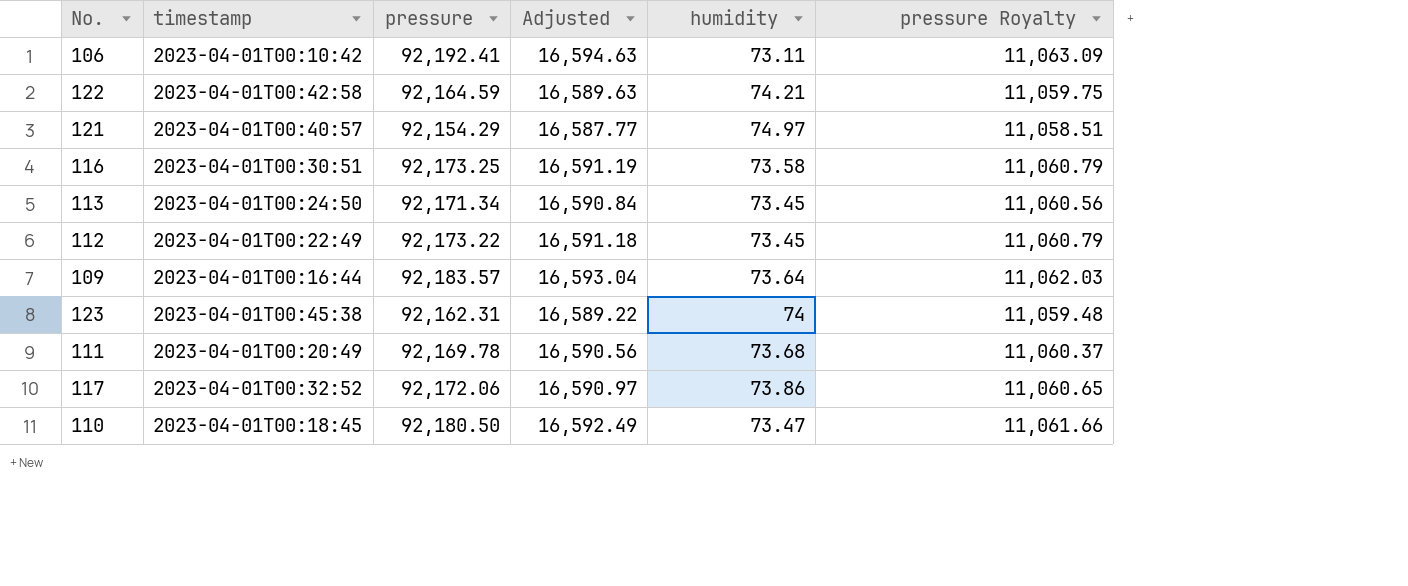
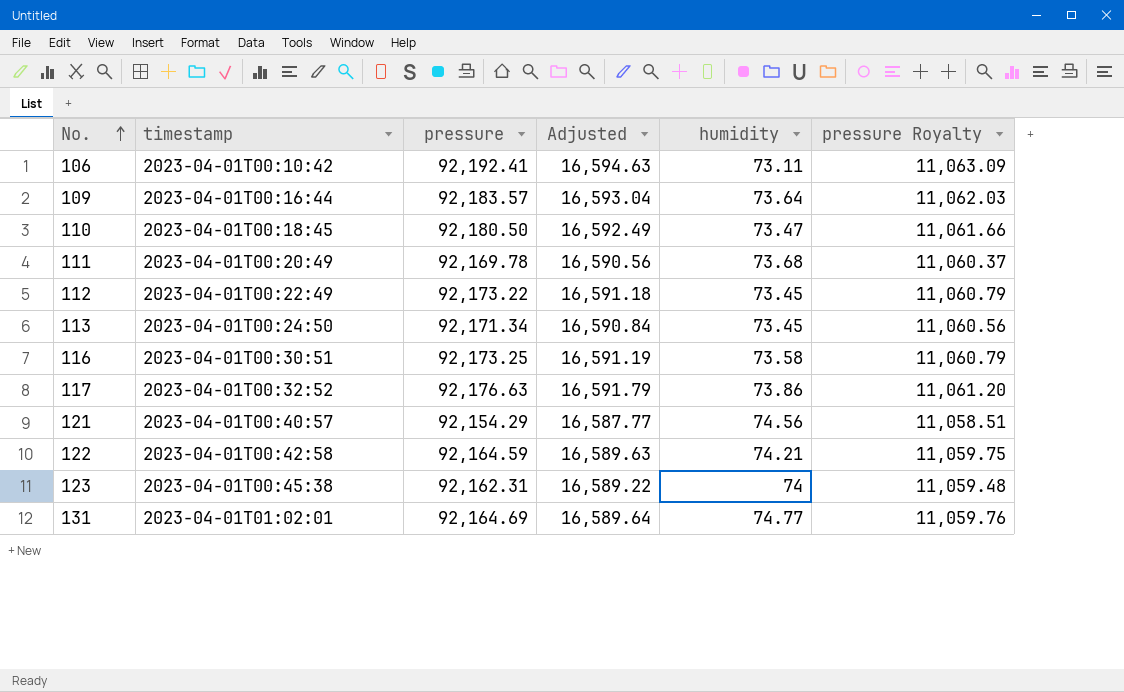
row order: none -> No. ascending
117 | pressure: 92,172.06 -> 92,176.63
117 | Adjusted: 16,590.97 -> 16,591.79
117 | pressure Royalty: 11,060.65 -> 11,061.20
121 | humidity: 74.97 -> 74.56
row 131: none -> 2023-04-01T01:02:01 | 92,164.69 | 16,589.64 | 74.77 | 11,059.76

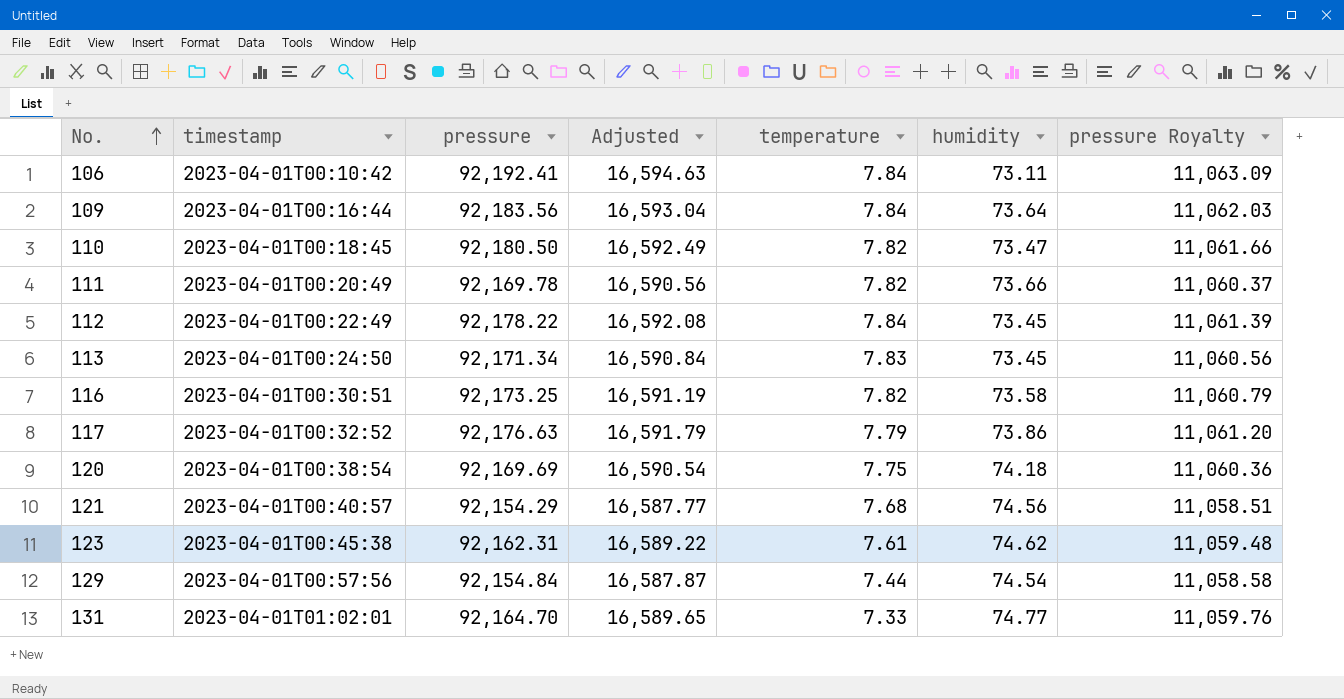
column temperature | position: none -> 5
row 122: 2023-04-01T00:42:58 | 92,164.59 | 16,589.63 | 74.21 | 11,059.75 -> none
109 | pressure: 92,183.57 -> 92,183.56
111 | humidity: 73.68 -> 73.66
112 | pressure: 92,173.22 -> 92,178.22
112 | Adjusted: 16,591.18 -> 16,592.08
112 | pressure Royalty: 11,060.79 -> 11,061.39
row 120: none -> 2023-04-01T00:38:54 | 92,169.69 | 16,590.54 | 7.75 | 74.18 | 11,060.36
123 | humidity: 74 -> 74.62
row 129: none -> 2023-04-01T00:57:56 | 92,154.84 | 16,587.87 | 7.44 | 74.54 | 11,058.58
131 | pressure: 92,164.69 -> 92,164.70
131 | Adjusted: 16,589.64 -> 16,589.65

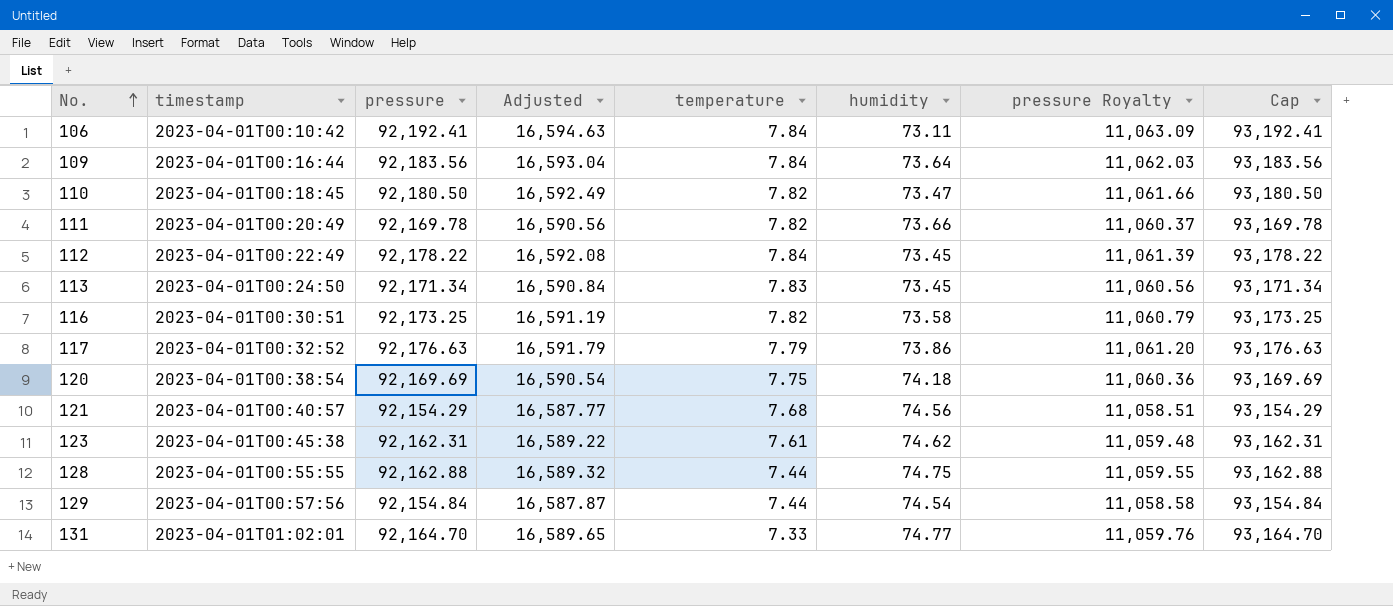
column Cap | formula: none -> [pressure] + 1000
row 128: none -> 2023-04-01T00:55:55 | 92,162.88 | 16,589.32 | 7.44 | 74.75 | 11,059.55 | 93,162.88

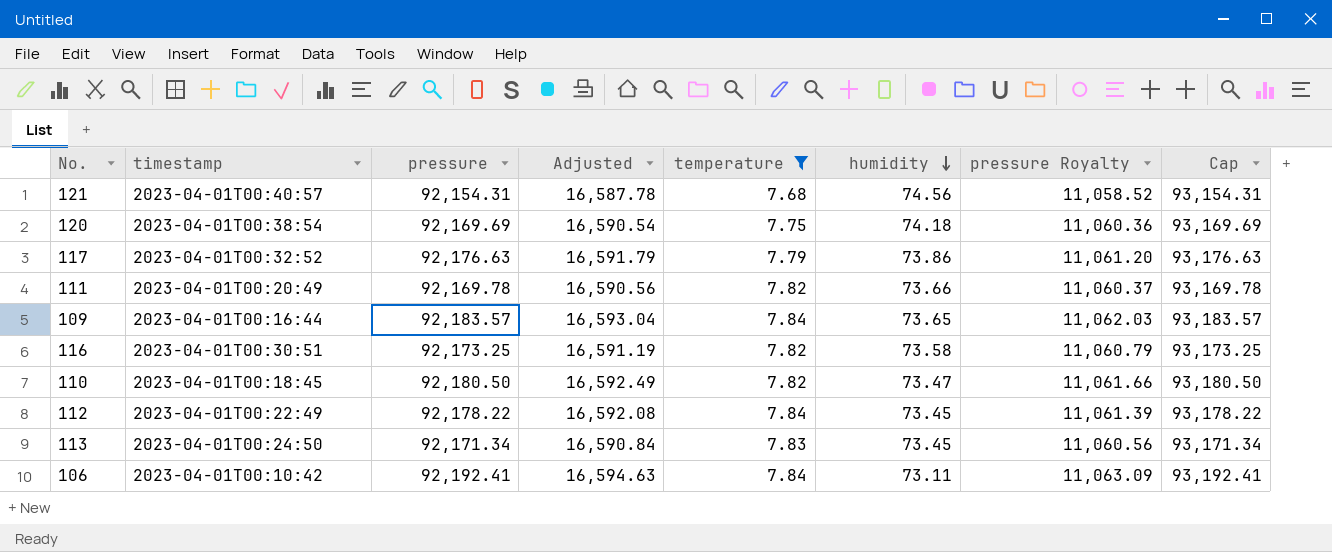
filter: none -> temperature >= 7.68
row order: No. ascending -> humidity descending
121 | pressure: 92,154.29 -> 92,154.31
121 | Adjusted: 16,587.77 -> 16,587.78
121 | pressure Royalty: 11,058.51 -> 11,058.52
121 | Cap: 93,154.29 -> 93,154.31
109 | pressure: 92,183.56 -> 92,183.57
109 | humidity: 73.64 -> 73.65
109 | Cap: 93,183.56 -> 93,183.57

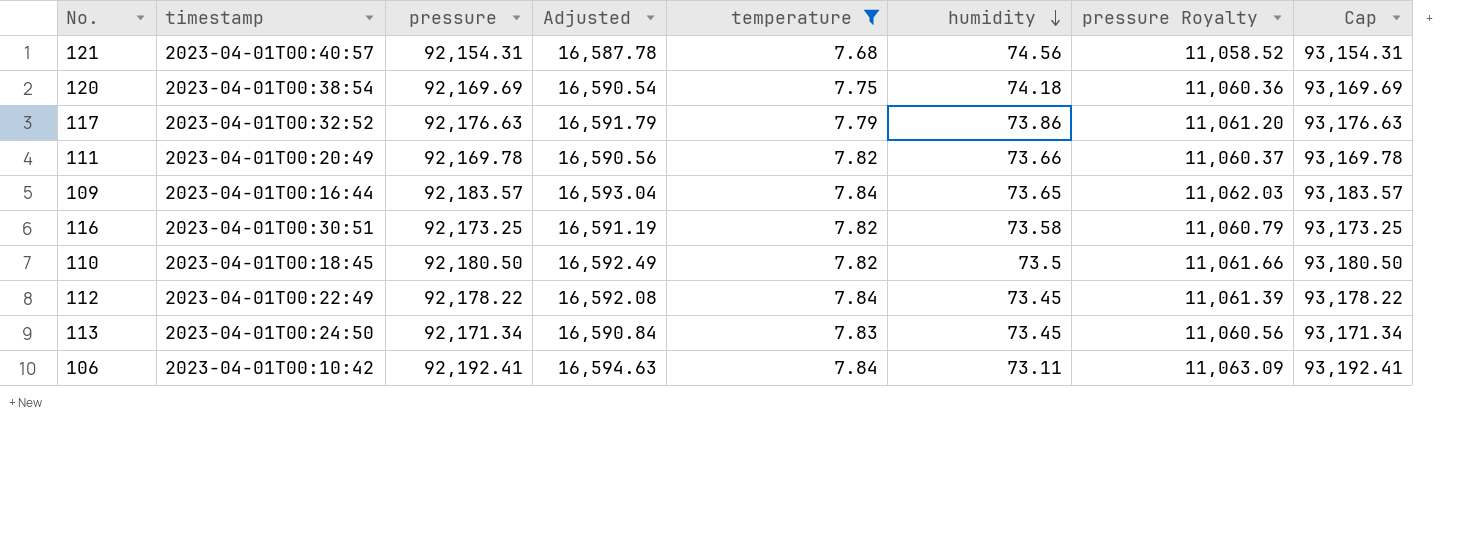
110 | humidity: 73.47 -> 73.5

